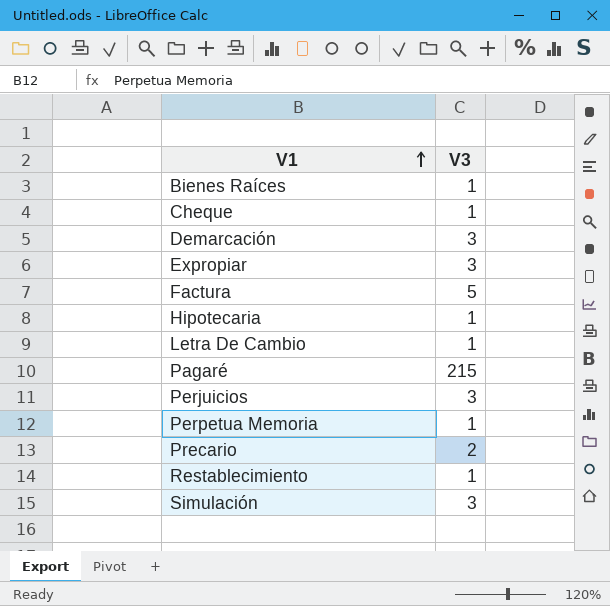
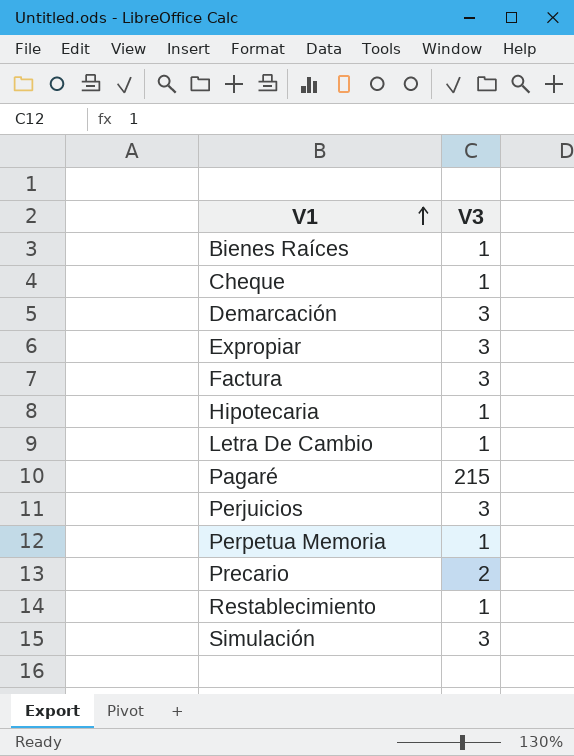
Factura | V3: 5 -> 3

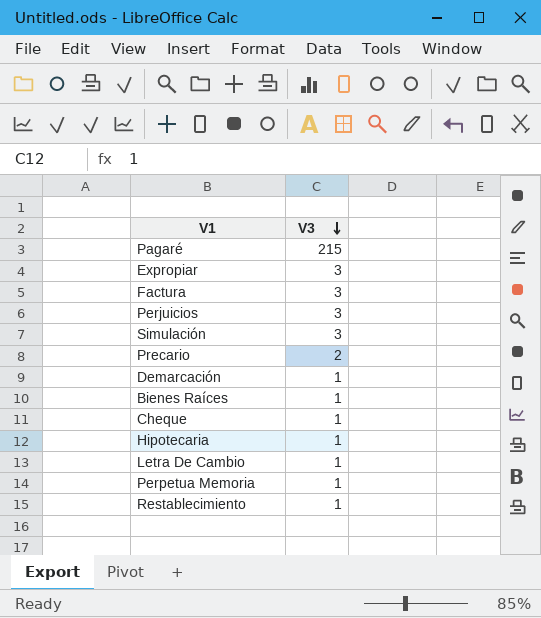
row order: V1 ascending -> V3 descending
Demarcación | V3: 3 -> 1

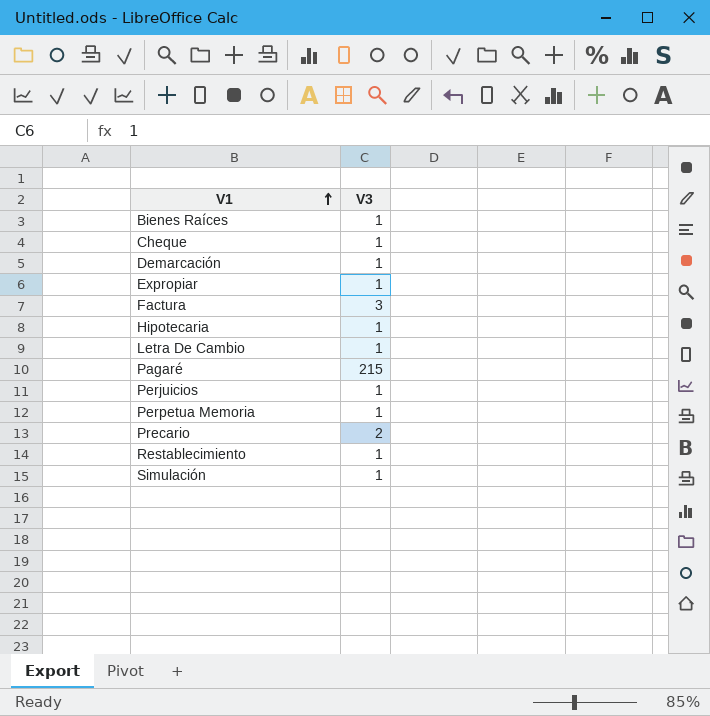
row order: V3 descending -> V1 ascending
Expropiar | V3: 3 -> 1
Perjuicios | V3: 3 -> 1
Simulación | V3: 3 -> 1

